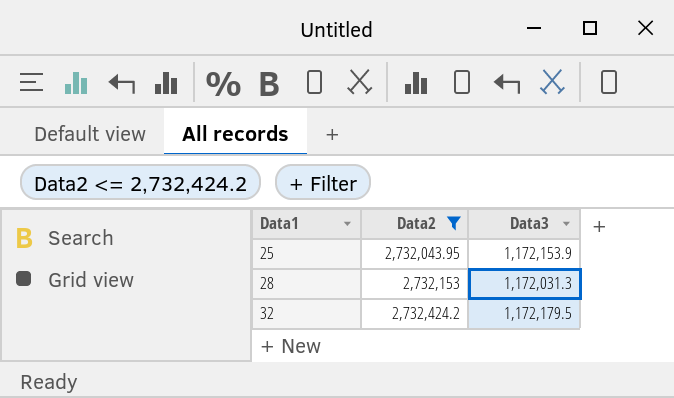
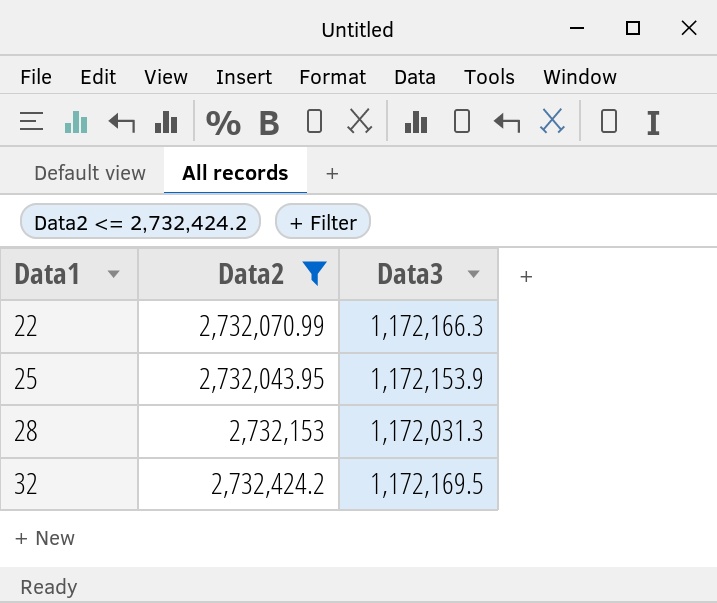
row 22: none -> 2,732,070.99 | 1,172,166.3
32 | Data3: 1,172,179.5 -> 1,172,169.5

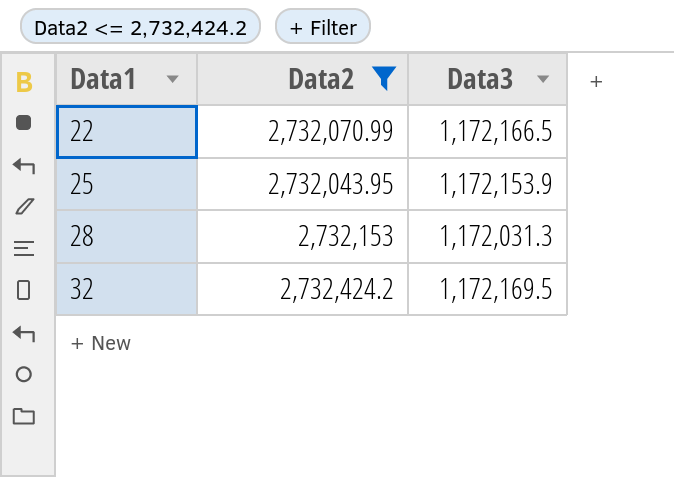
22 | Data3: 1,172,166.3 -> 1,172,166.5

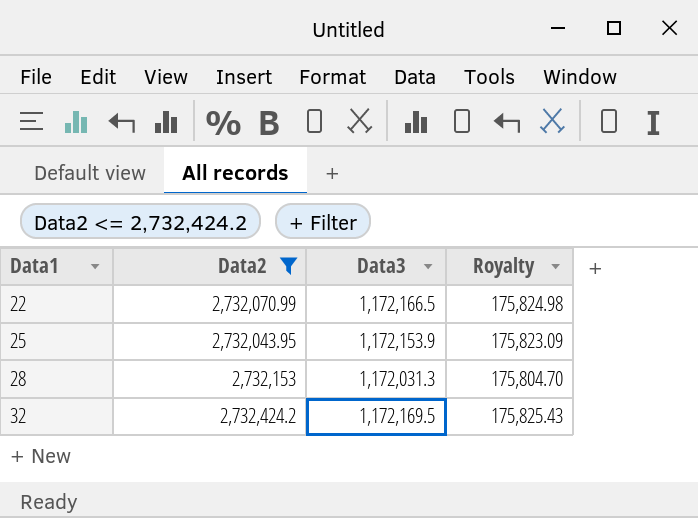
column Royalty | formula: none -> [Data3] * 0.15

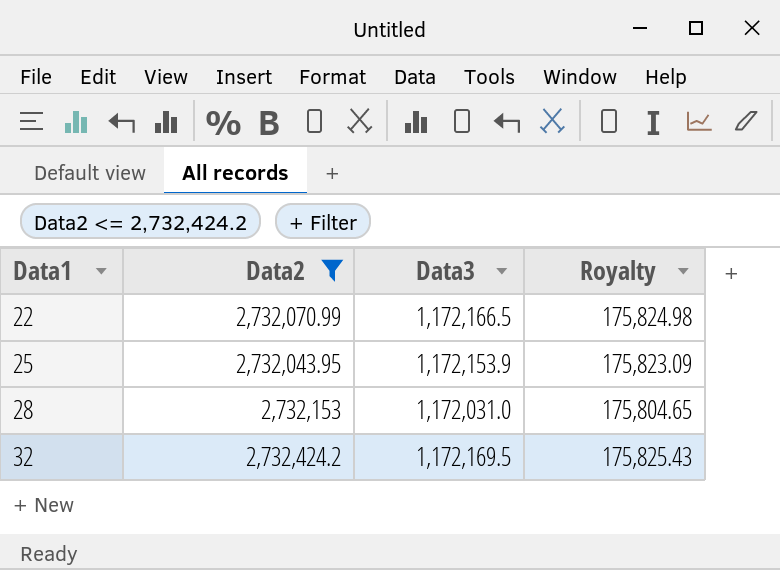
28 | Data3: 1,172,031.3 -> 1,172,031.0
28 | Royalty: 175,804.70 -> 175,804.65

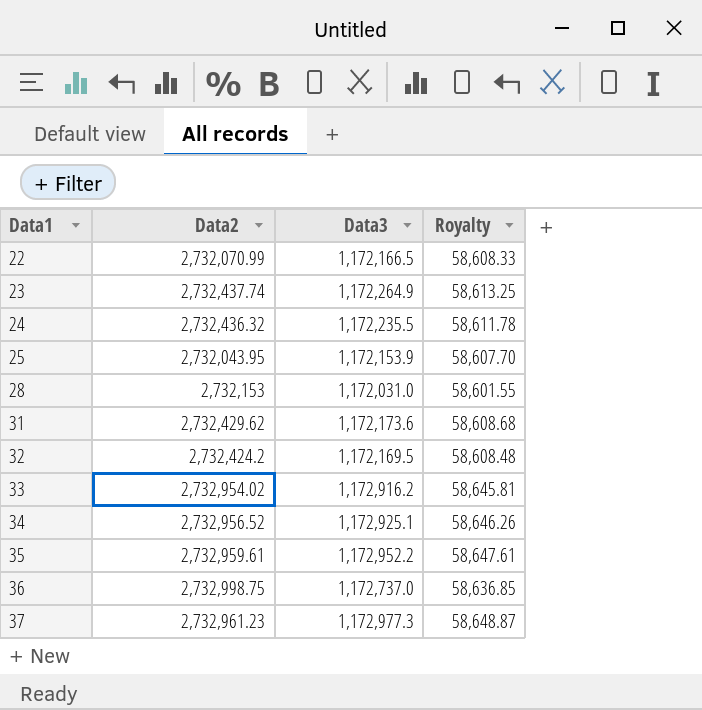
filter: Data2 <= 2,732,424.2 -> none
column Royalty | formula: [Data3] * 0.15 -> [Data3] * 0.05

